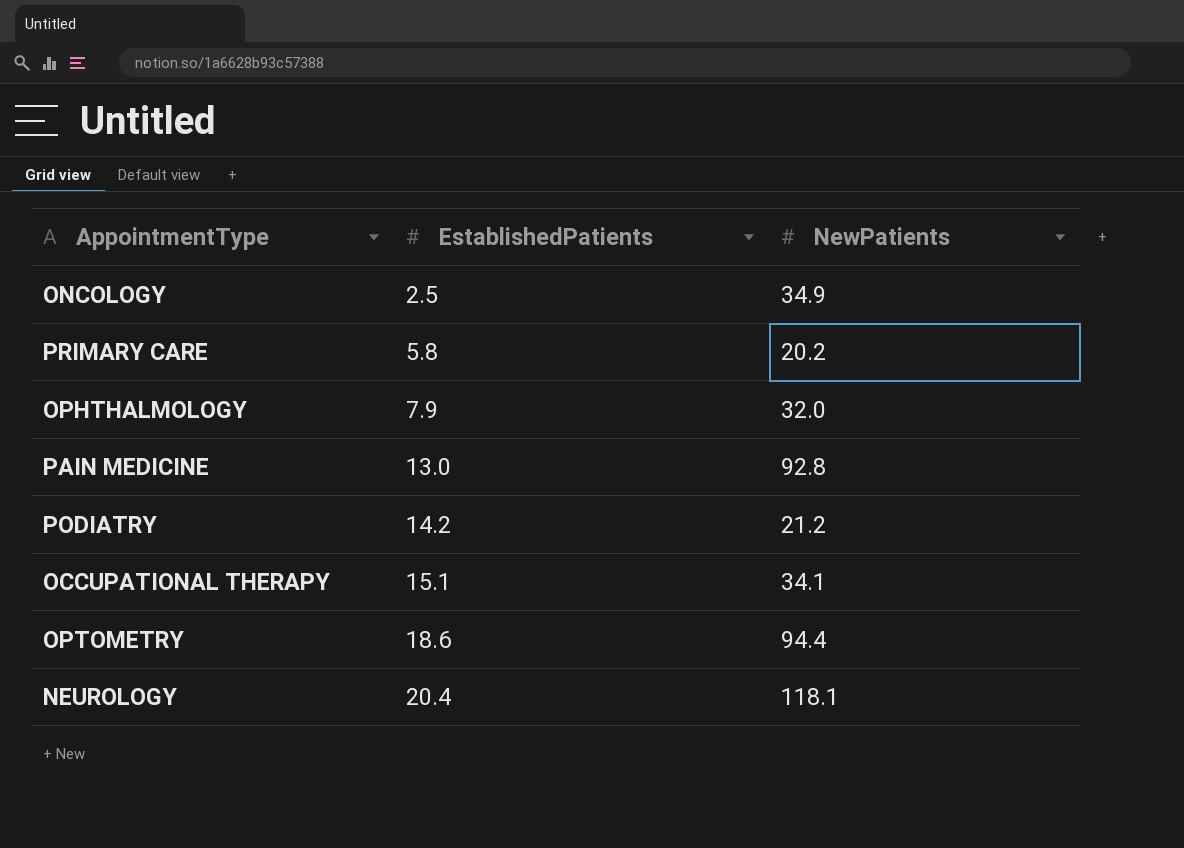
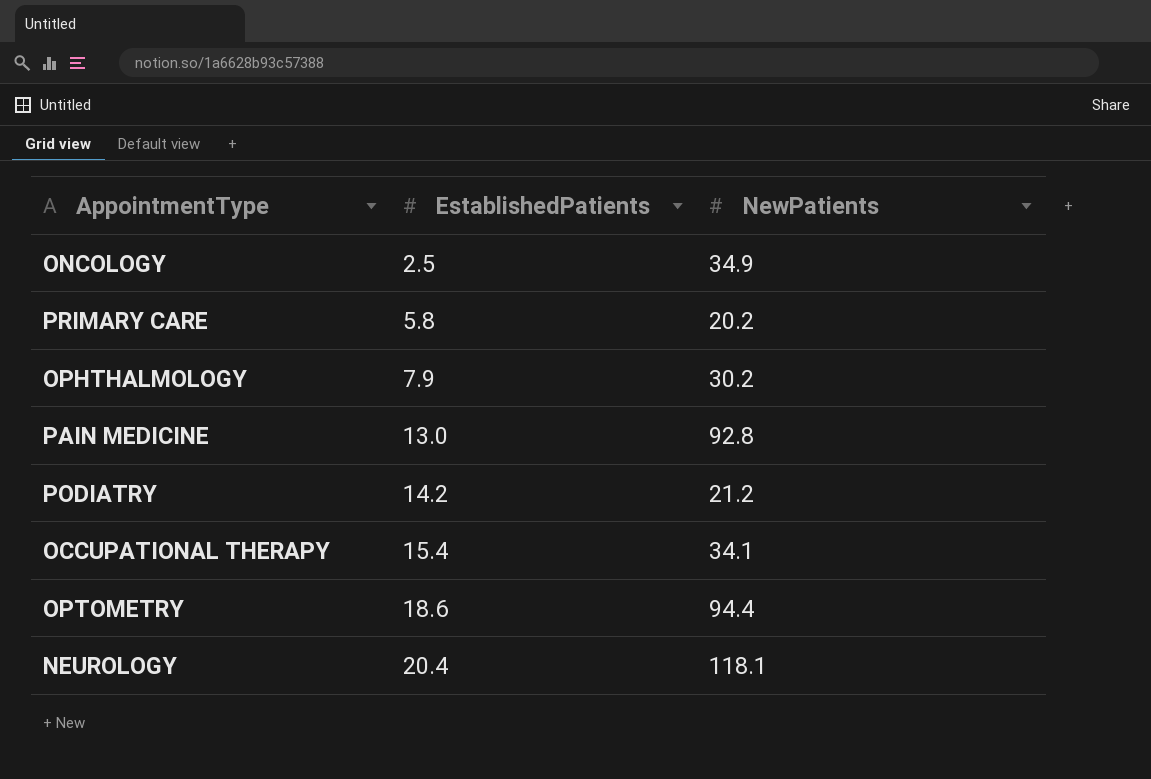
OPHTHALMOLOGY | NewPatients: 32.0 -> 30.2
OCCUPATIONAL THERAPY | EstablishedPatients: 15.1 -> 15.4

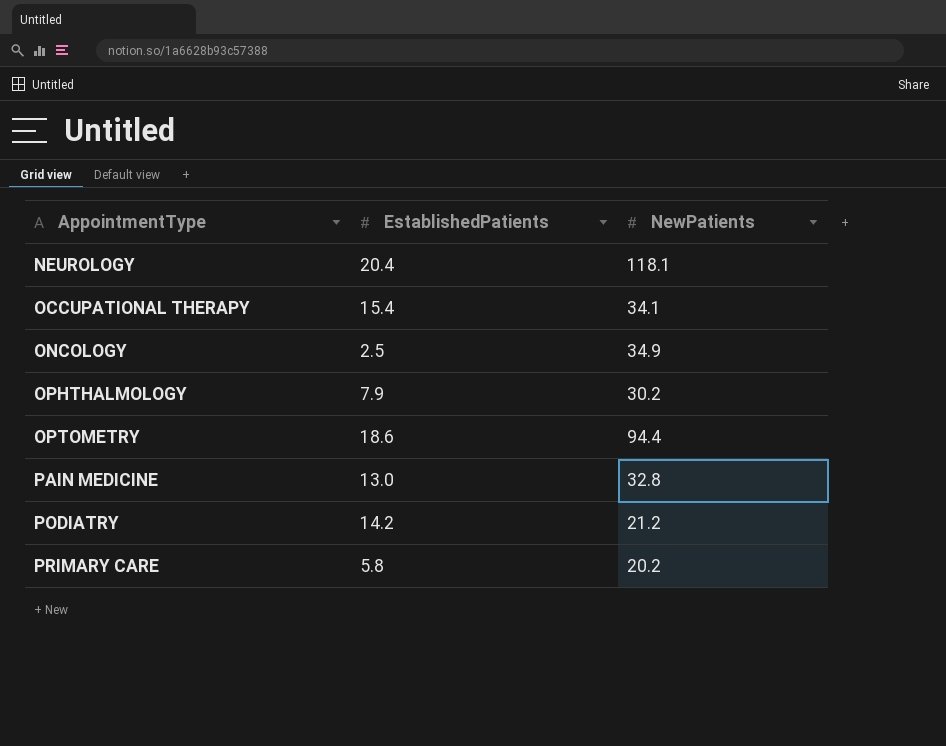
row order: EstablishedPatients ascending -> AppointmentType ascending
PAIN MEDICINE | NewPatients: 92.8 -> 32.8

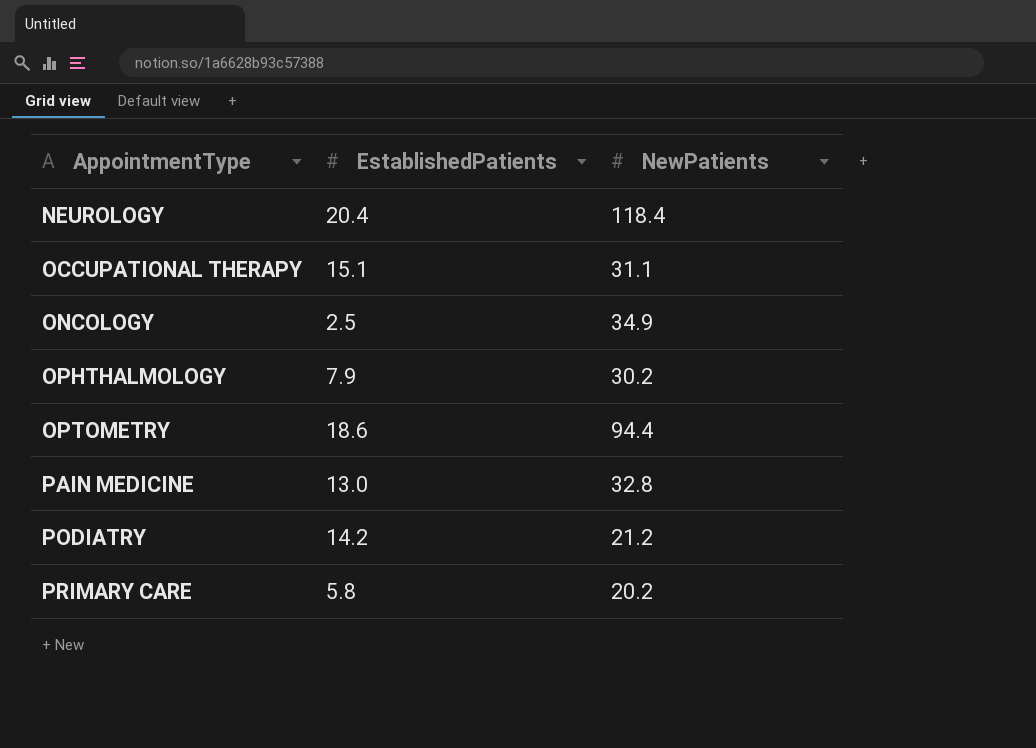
NEUROLOGY | NewPatients: 118.1 -> 118.4
OCCUPATIONAL THERAPY | EstablishedPatients: 15.4 -> 15.1
OCCUPATIONAL THERAPY | NewPatients: 34.1 -> 31.1

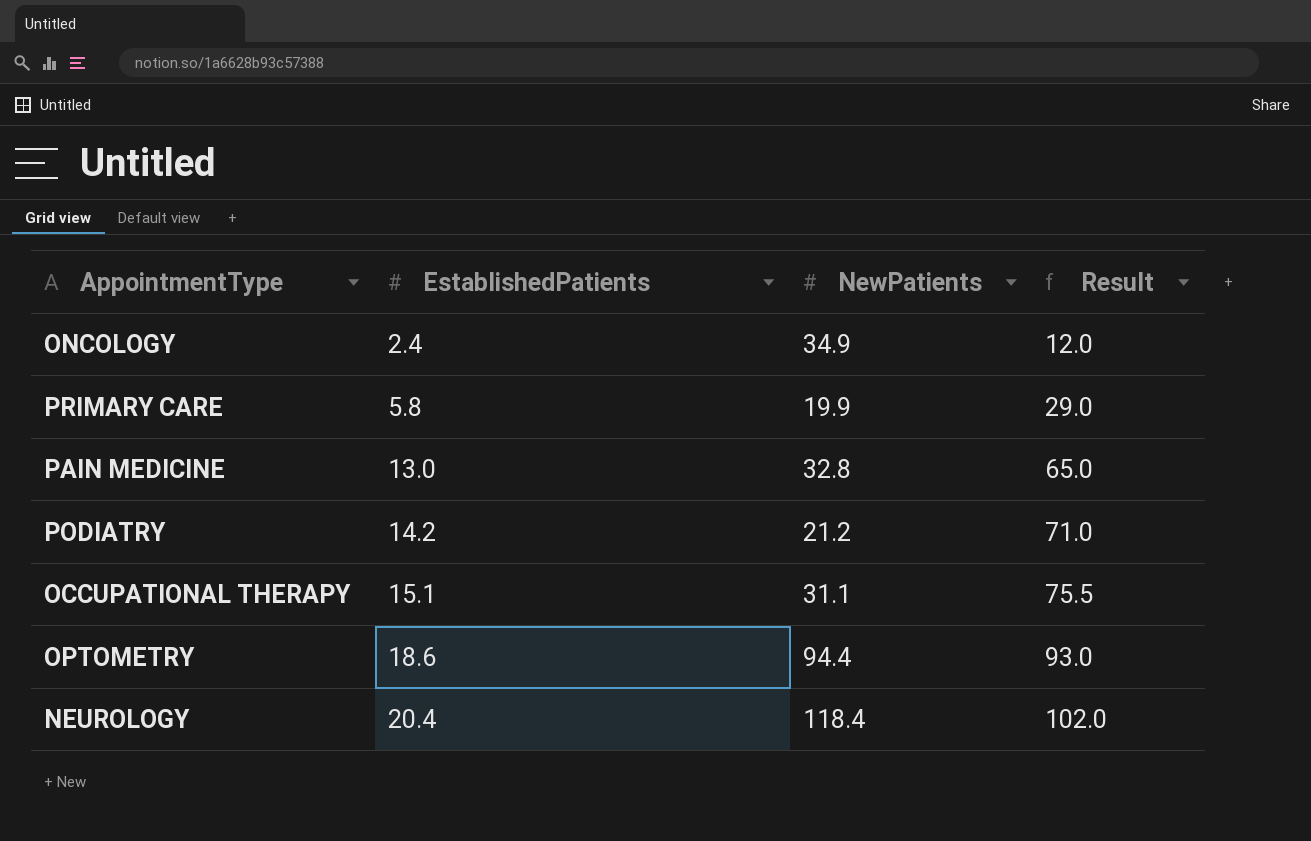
row order: AppointmentType ascending -> EstablishedPatients ascending
column Result | formula: none -> [EstablishedPatients] * 5
row OPHTHALMOLOGY: 7.9 | 30.2 -> none
ONCOLOGY | EstablishedPatients: 2.5 -> 2.4
PRIMARY CARE | NewPatients: 20.2 -> 19.9

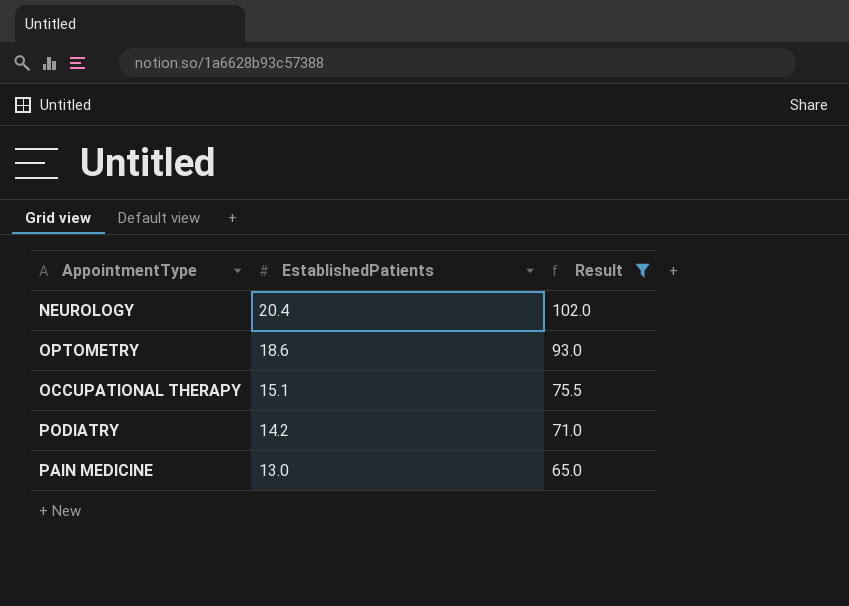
filter: none -> Result >= 65.0
row order: EstablishedPatients ascending -> EstablishedPatients descending
column NewPatients | position: 3 -> none

